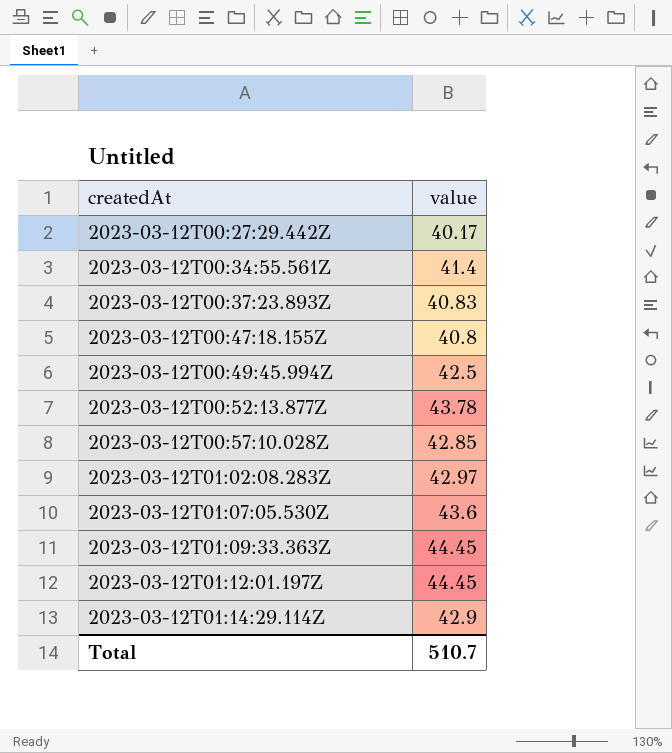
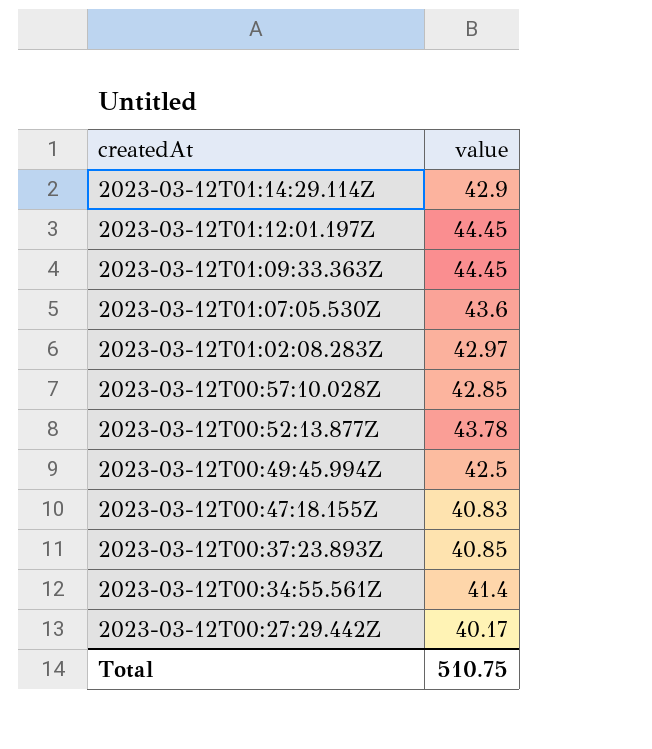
row order: createdAt ascending -> createdAt descending
2023-03-12T00:47:18.155Z | value: 40.8 -> 40.83
2023-03-12T00:37:23.893Z | value: 40.83 -> 40.85
Total | value: 510.7 -> 510.75

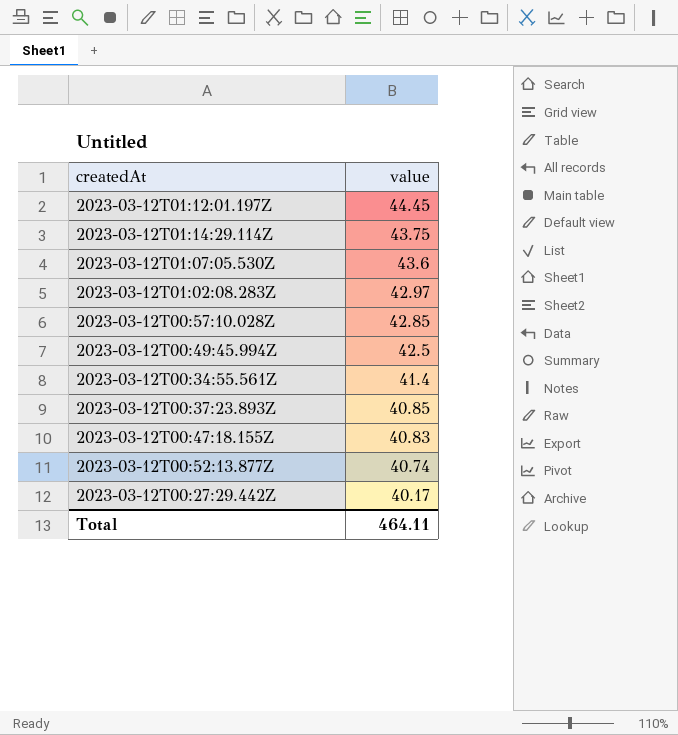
row order: createdAt descending -> value descending
row 2023-03-12T01:09:33.363Z: 44.45 -> none
2023-03-12T01:14:29.114Z | value: 42.9 -> 43.75
2023-03-12T00:52:13.877Z | value: 43.78 -> 40.74
Total | value: 510.75 -> 464.11

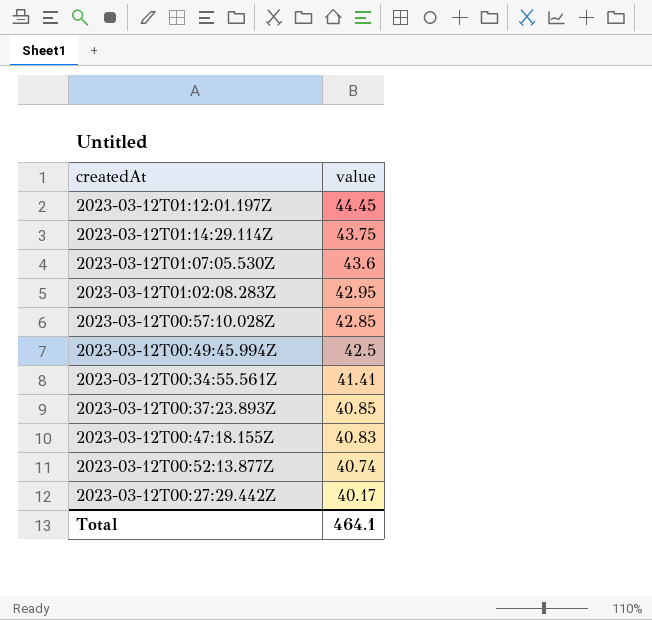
2023-03-12T01:02:08.283Z | value: 42.97 -> 42.95
2023-03-12T00:34:55.561Z | value: 41.4 -> 41.41
Total | value: 464.11 -> 464.1

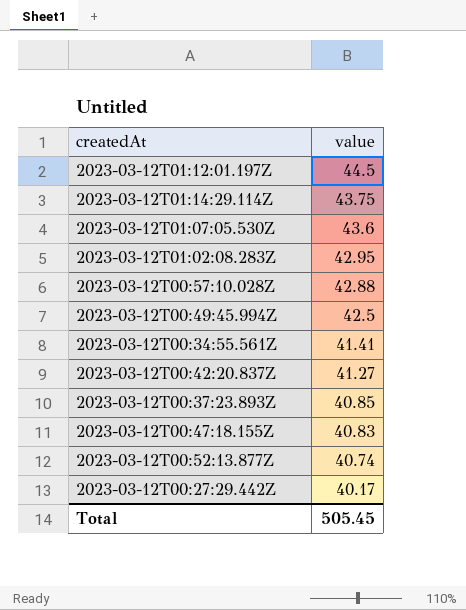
2023-03-12T01:12:01.197Z | value: 44.45 -> 44.5
2023-03-12T00:57:10.028Z | value: 42.85 -> 42.88
row 2023-03-12T00:42:20.837Z: none -> 41.27
Total | value: 464.1 -> 505.45

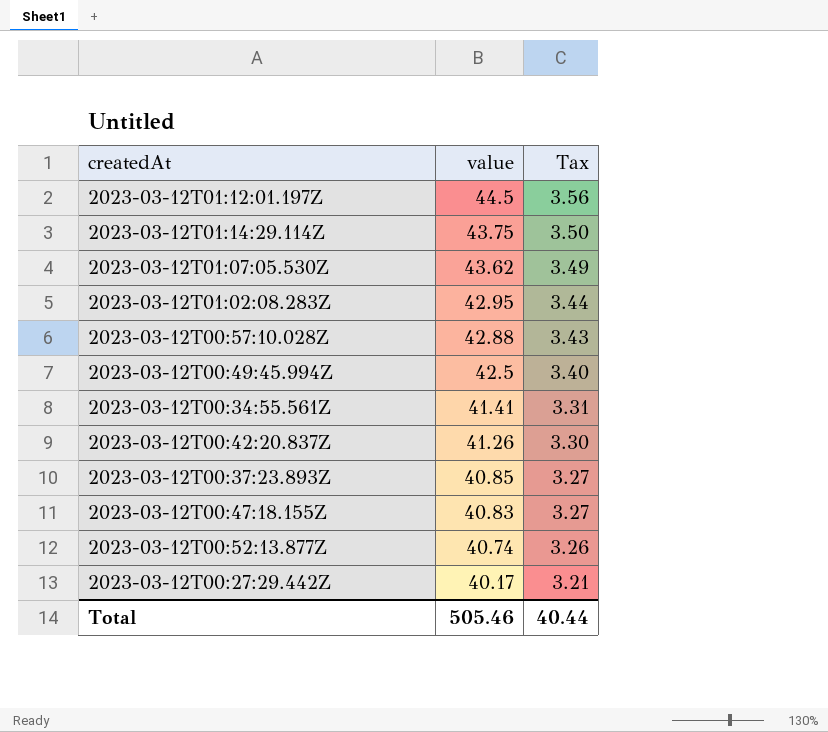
column Tax | formula: none -> [value] * 0.08
2023-03-12T01:07:05.530Z | value: 43.6 -> 43.62
2023-03-12T00:42:20.837Z | value: 41.27 -> 41.26
Total | value: 505.45 -> 505.46

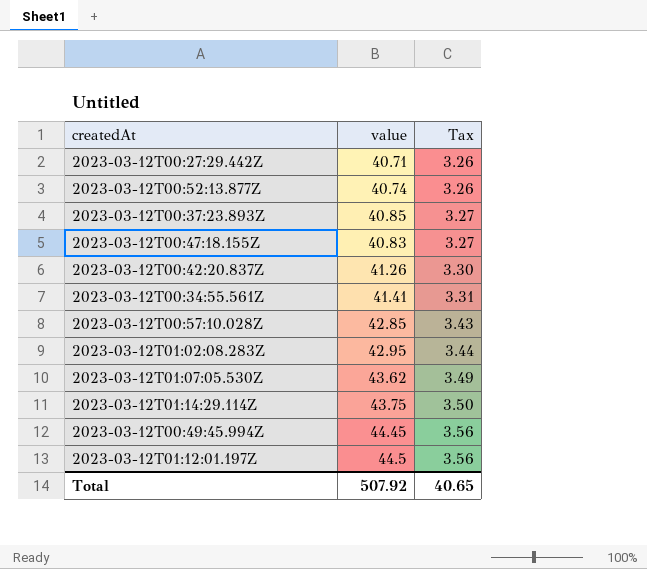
row order: value descending -> Tax ascending
2023-03-12T00:27:29.442Z | value: 40.17 -> 40.71
2023-03-12T00:27:29.442Z | Tax: 3.21 -> 3.26
2023-03-12T00:57:10.028Z | value: 42.88 -> 42.85
2023-03-12T00:49:45.994Z | value: 42.5 -> 44.45
2023-03-12T00:49:45.994Z | Tax: 3.40 -> 3.56
Total | value: 505.46 -> 507.92
Total | Tax: 40.44 -> 40.65

